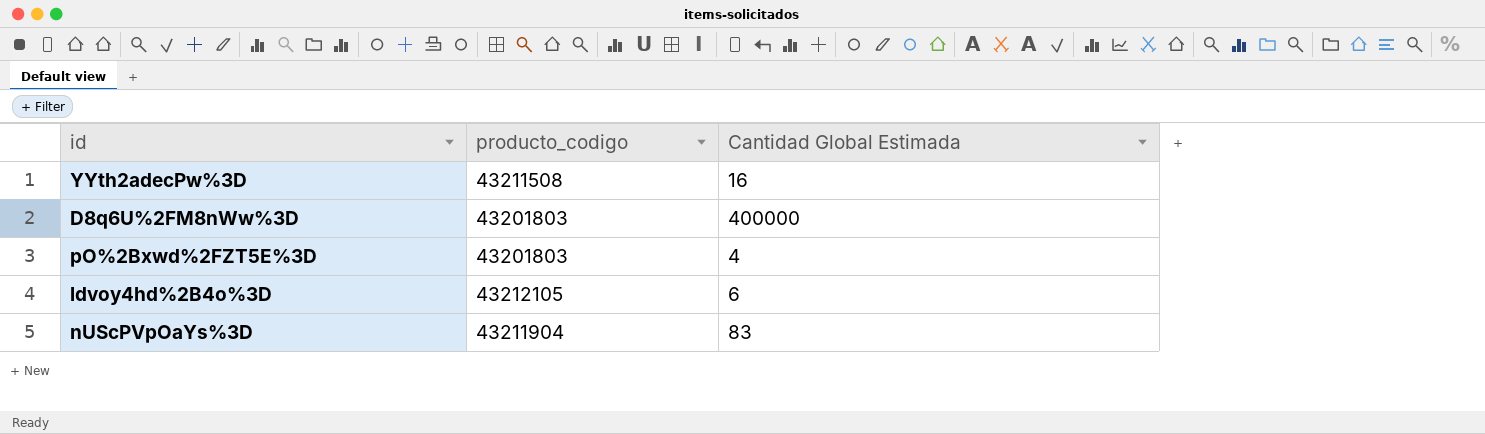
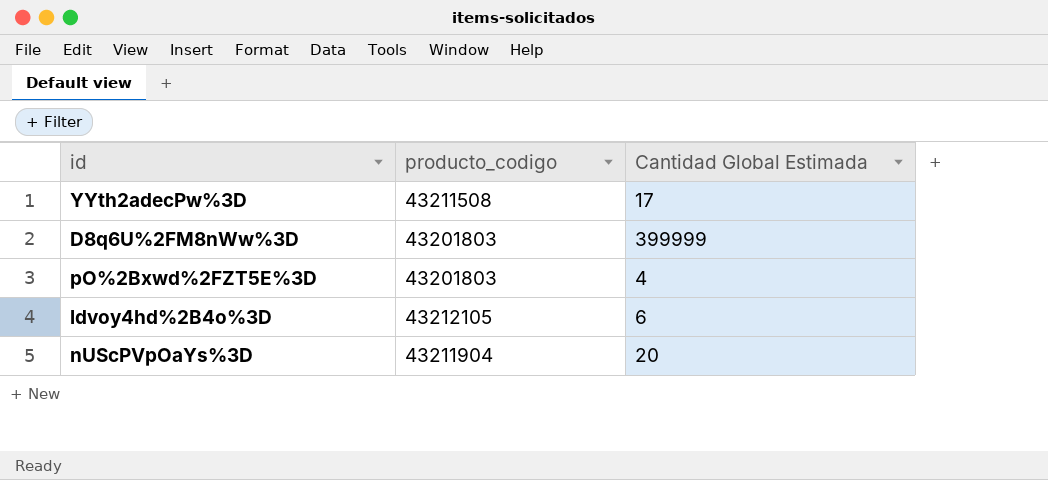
YYth2adecPw%3D | Cantidad Global Estimada: 16 -> 17
D8q6U%2FM8nWw%3D | Cantidad Global Estimada: 400000 -> 399999
nUScPVpOaYs%3D | Cantidad Global Estimada: 83 -> 20

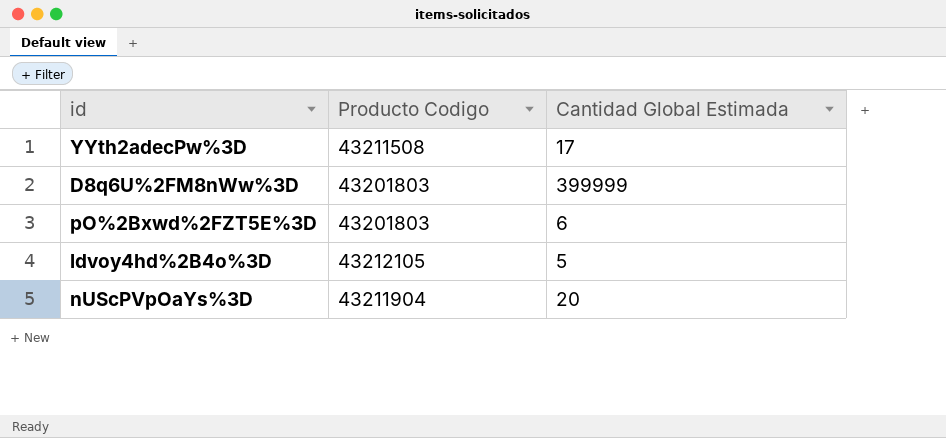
column name: producto_codigo -> Producto Codigo
pO%2Bxwd%2FZT5E%3D | Cantidad Global Estimada: 4 -> 6
ldvoy4hd%2B4o%3D | Cantidad Global Estimada: 6 -> 5

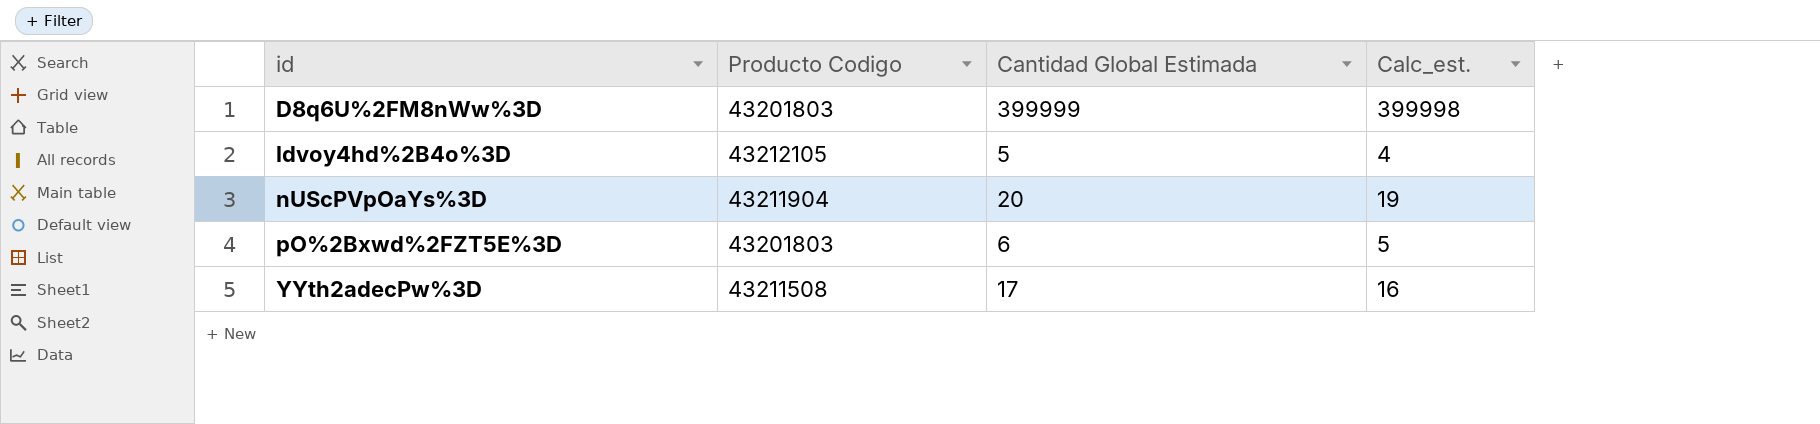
row order: none -> id ascending
column Calc_est. | formula: none -> [Cantidad Global Estimada] - 1

